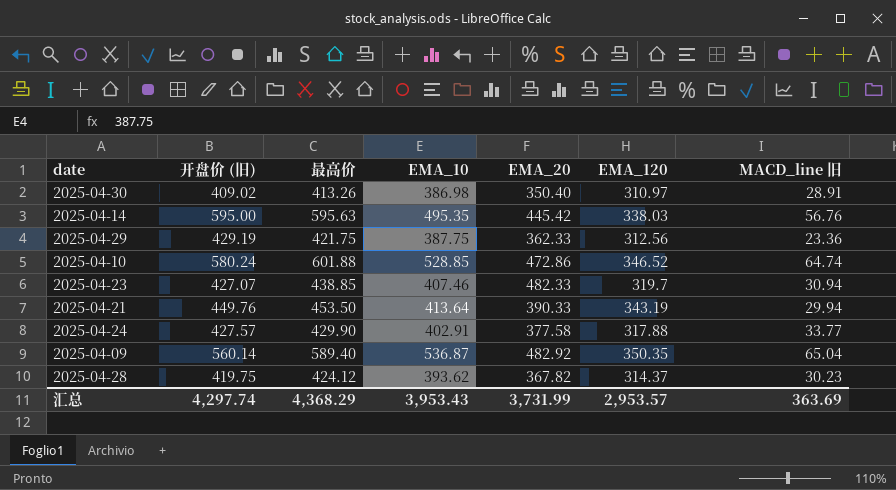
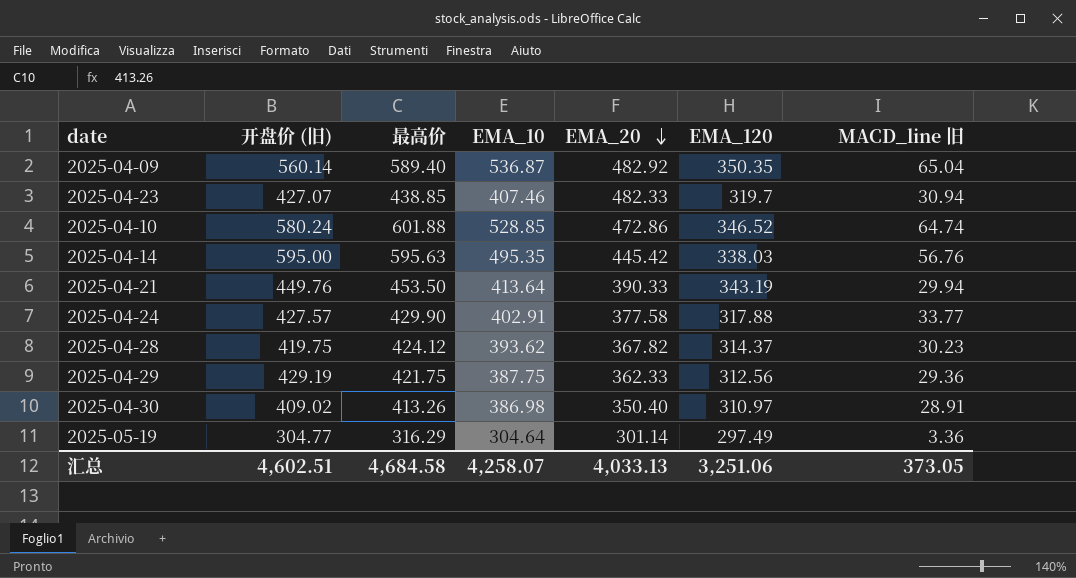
row order: none -> EMA_20 descending
2025-04-29 | MACD_line 旧: 23.36 -> 29.36
row 2025-05-19: none -> 304.77 | 316.29 | 304.64 | 301.14 | 297.49 | 3.36
汇总 | 开盘价 (旧): 4,297.74 -> 4,602.51
汇总 | 最高价: 4,368.29 -> 4,684.58
汇总 | EMA_10: 3,953.43 -> 4,258.07
汇总 | EMA_20: 3,731.99 -> 4,033.13
汇总 | EMA_120: 2,953.57 -> 3,251.06
汇总 | MACD_line 旧: 363.69 -> 373.05

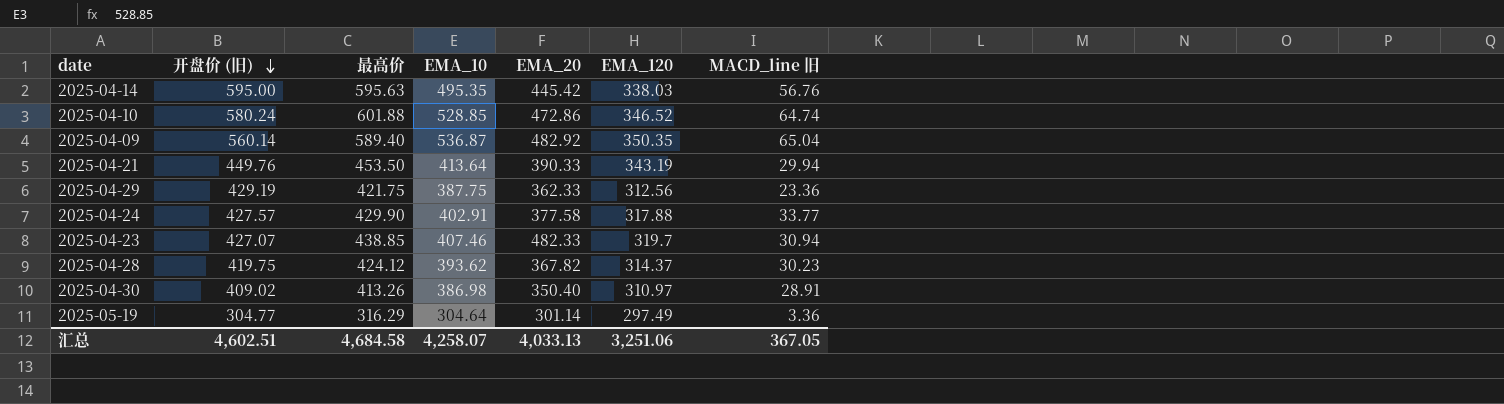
row order: EMA_20 descending -> 开盘价 (旧) descending
2025-04-29 | MACD_line 旧: 29.36 -> 23.36
汇总 | MACD_line 旧: 373.05 -> 367.05

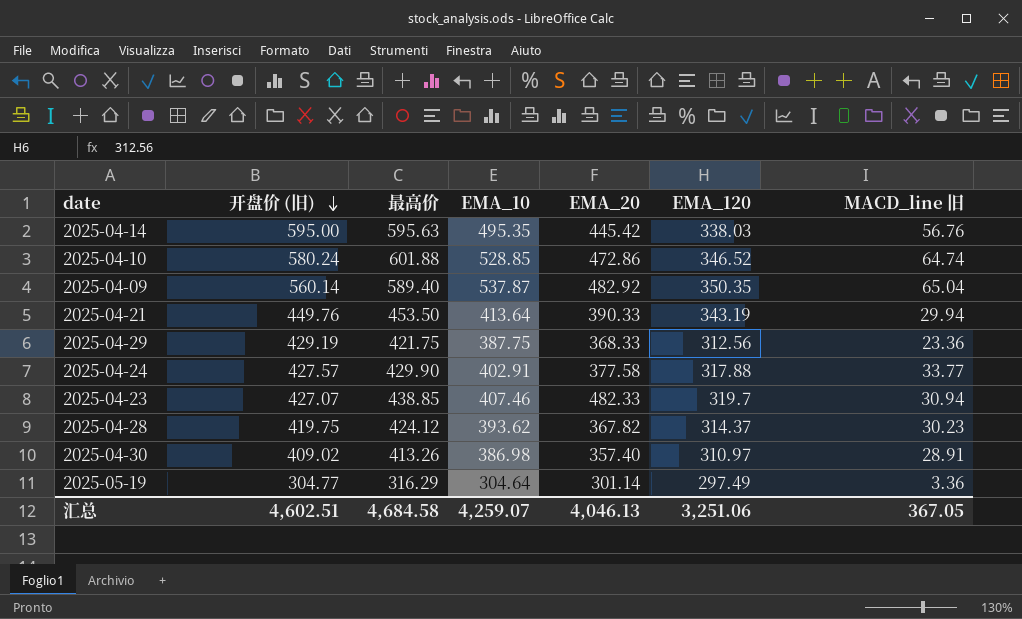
2025-04-09 | EMA_10: 536.87 -> 537.87
2025-04-29 | EMA_20: 362.33 -> 368.33
2025-04-30 | EMA_20: 350.40 -> 357.40
汇总 | EMA_10: 4,258.07 -> 4,259.07
汇总 | EMA_20: 4,033.13 -> 4,046.13

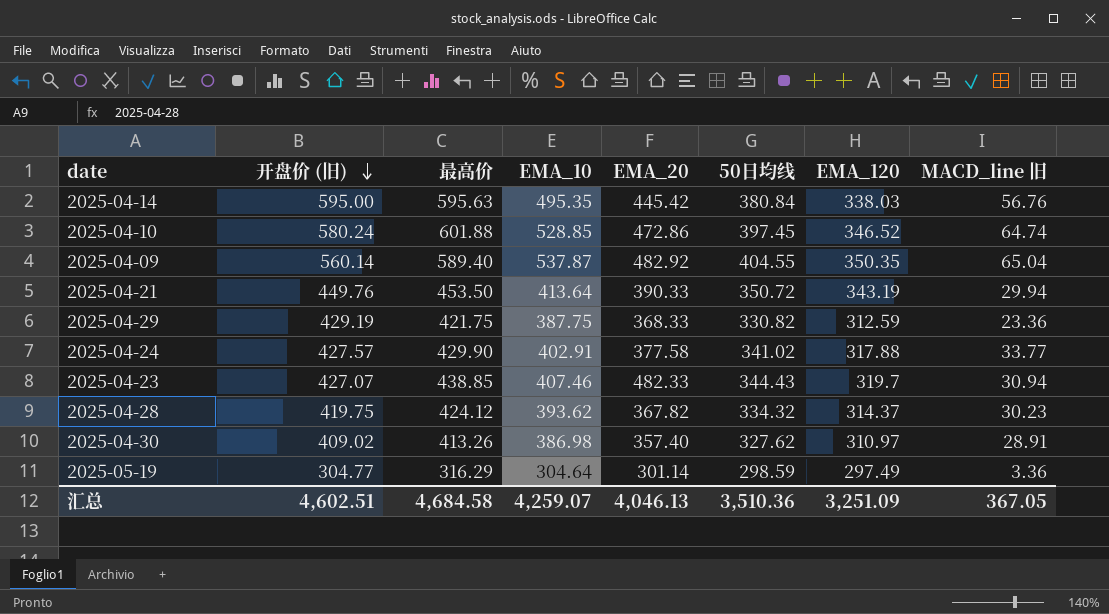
column 50日均线 | position: none -> 6
2025-04-29 | EMA_120: 312.56 -> 312.59
汇总 | EMA_120: 3,251.06 -> 3,251.09

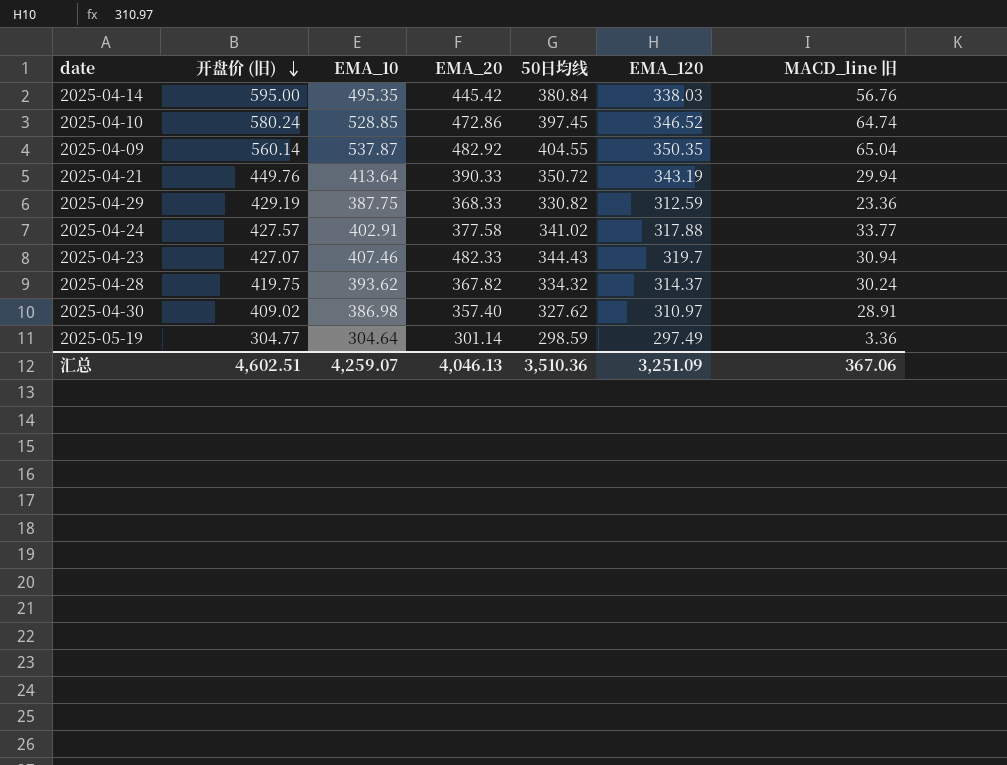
column 最高价 | position: 3 -> none
2025-04-28 | MACD_line 旧: 30.23 -> 30.24
汇总 | MACD_line 旧: 367.05 -> 367.06

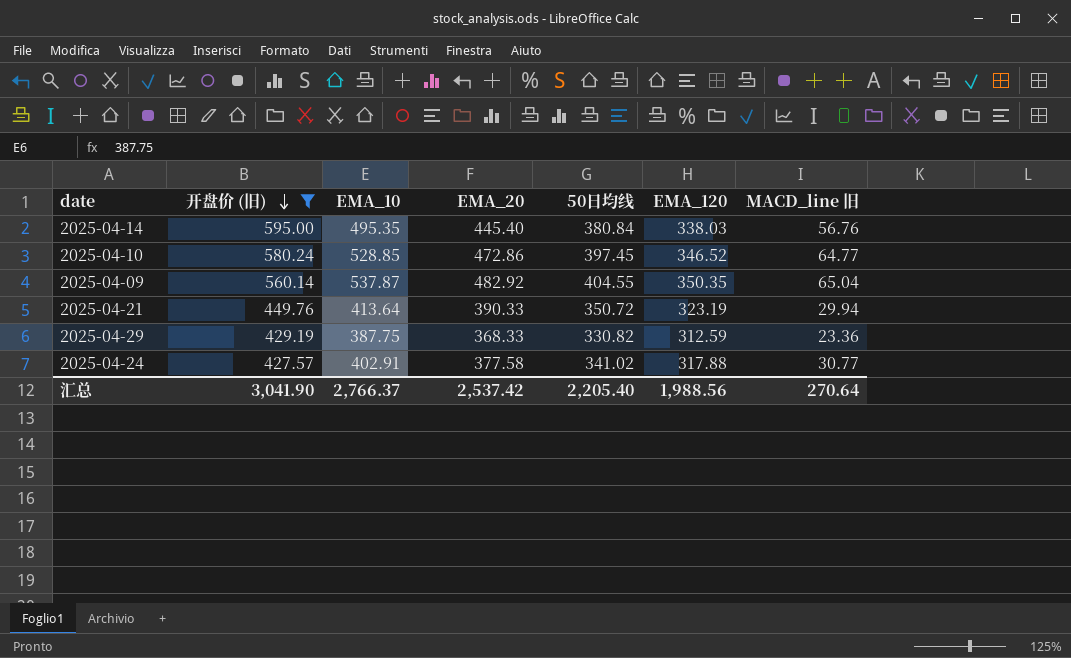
filter: none -> 开盘价 (旧) >= 427.57
2025-04-14 | EMA_20: 445.42 -> 445.40
2025-04-10 | MACD_line 旧: 64.74 -> 64.77
2025-04-21 | EMA_120: 343.19 -> 323.19
2025-04-24 | MACD_line 旧: 33.77 -> 30.77
汇总 | 开盘价 (旧): 4,602.51 -> 3,041.90
汇总 | EMA_10: 4,259.07 -> 2,766.37
汇总 | EMA_20: 4,046.13 -> 2,537.42
汇总 | 50日均线: 3,510.36 -> 2,205.40
汇总 | EMA_120: 3,251.09 -> 1,988.56
汇总 | MACD_line 旧: 367.06 -> 270.64

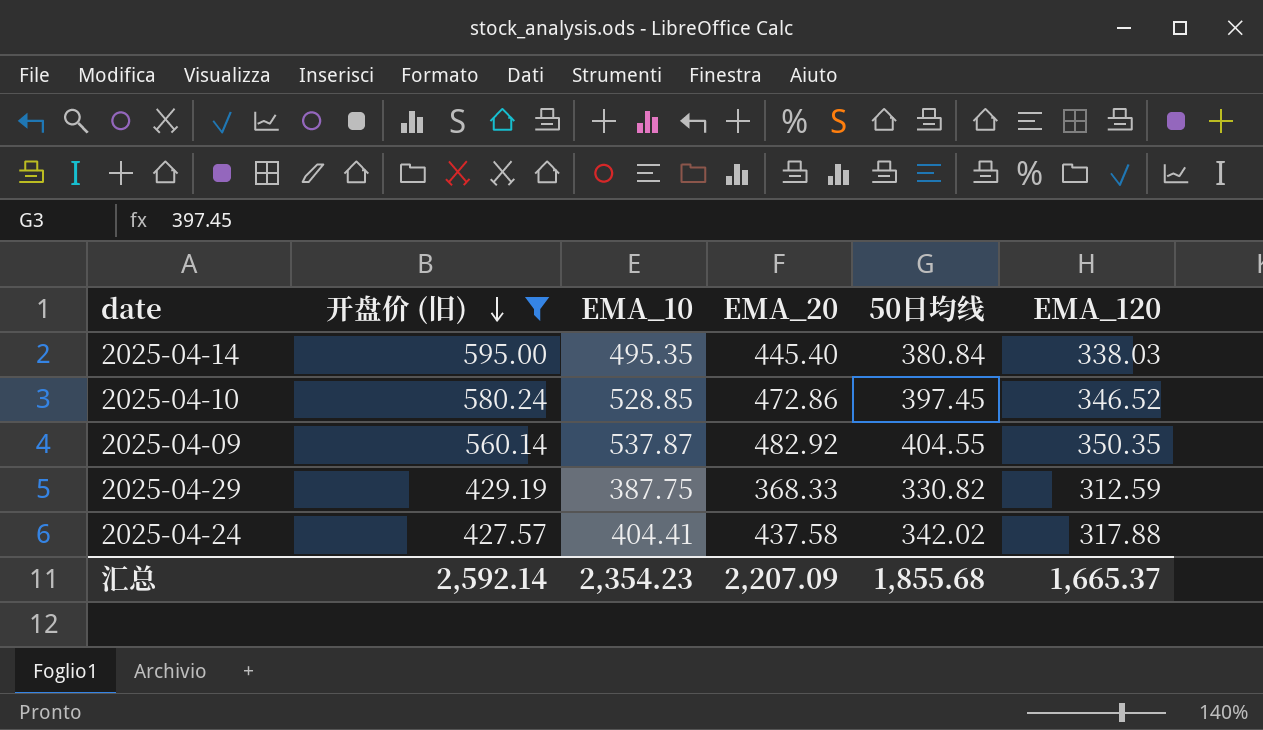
column MACD_line 旧 | position: 7 -> none
row 2025-04-21: 449.76 | 413.64 | 390.33 | 350.72 | 323.19 | 29.94 -> none
2025-04-24 | EMA_10: 402.91 -> 404.41
2025-04-24 | EMA_20: 377.58 -> 437.58
2025-04-24 | 50日均线: 341.02 -> 342.02
汇总 | 开盘价 (旧): 3,041.90 -> 2,592.14
汇总 | EMA_10: 2,766.37 -> 2,354.23
汇总 | EMA_20: 2,537.42 -> 2,207.09
汇总 | 50日均线: 2,205.40 -> 1,855.68
汇总 | EMA_120: 1,988.56 -> 1,665.37

